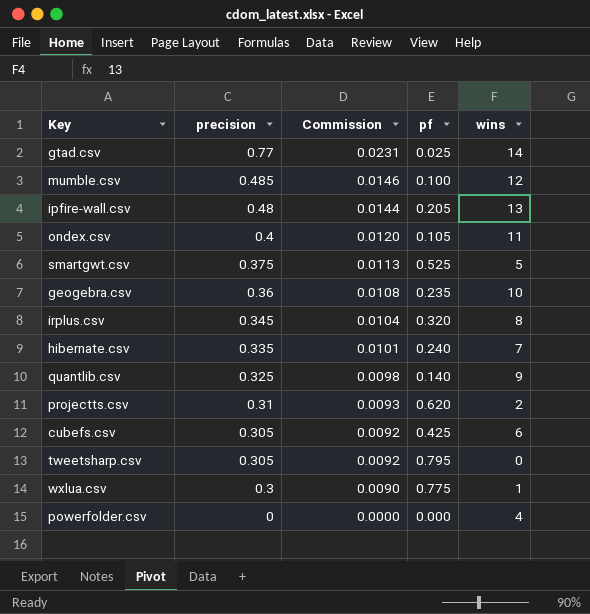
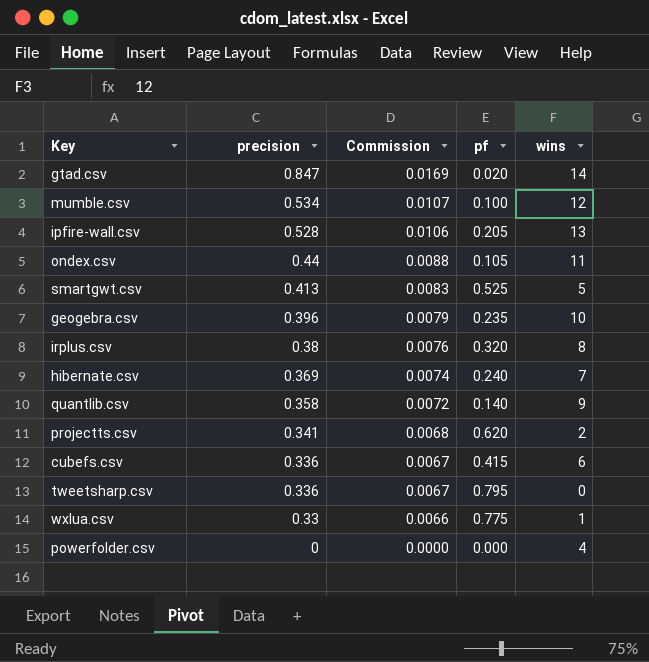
column Commission | formula: [precision] * 0.03 -> [precision] * 0.02
gtad.csv | precision: 0.77 -> 0.847
gtad.csv | pf: 0.025 -> 0.020
mumble.csv | precision: 0.485 -> 0.534
ipfire-wall.csv | precision: 0.48 -> 0.528
ondex.csv | precision: 0.4 -> 0.44
smartgwt.csv | precision: 0.375 -> 0.413
geogebra.csv | precision: 0.36 -> 0.396
irplus.csv | precision: 0.345 -> 0.38
hibernate.csv | precision: 0.335 -> 0.369
quantlib.csv | precision: 0.325 -> 0.358
projectts.csv | precision: 0.31 -> 0.341
cubefs.csv | precision: 0.305 -> 0.336
cubefs.csv | pf: 0.425 -> 0.415
tweetsharp.csv | precision: 0.305 -> 0.336
wxlua.csv | precision: 0.3 -> 0.33

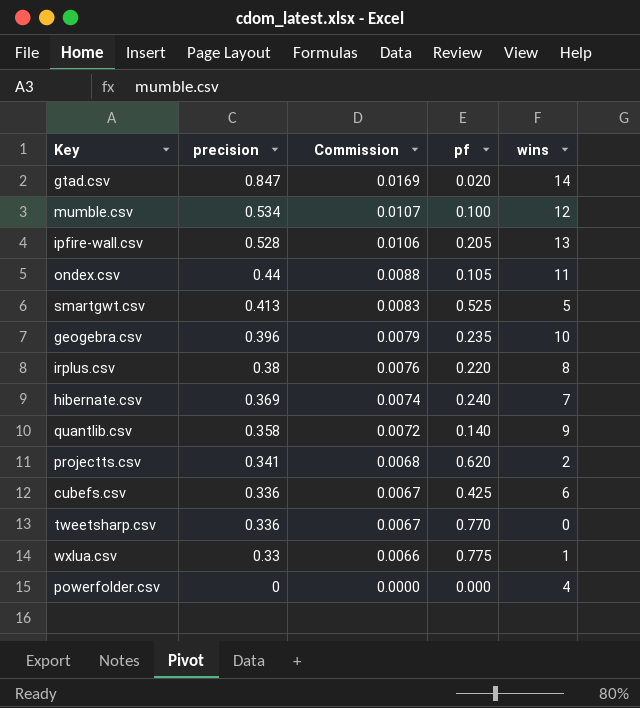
irplus.csv | pf: 0.320 -> 0.220
cubefs.csv | pf: 0.415 -> 0.425
tweetsharp.csv | pf: 0.795 -> 0.770

